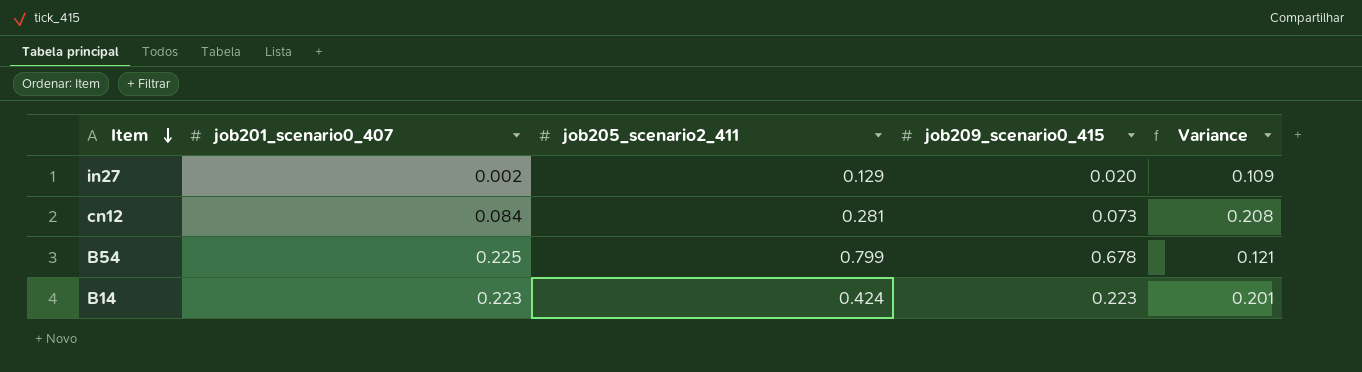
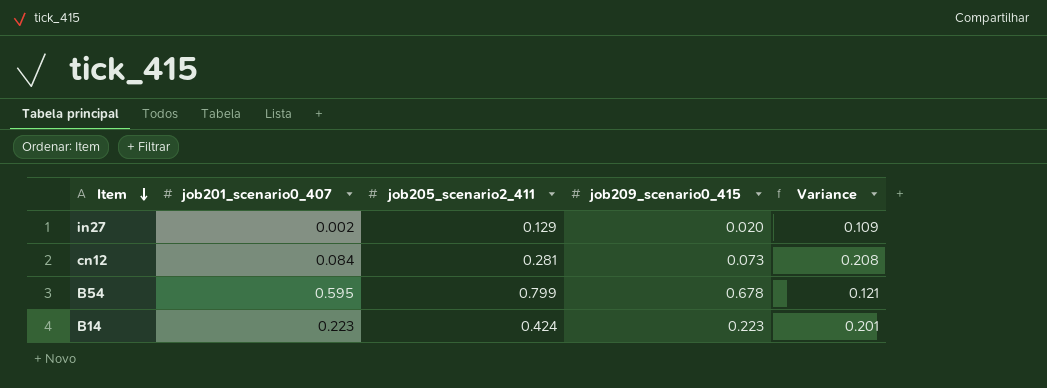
B54 | job201_scenario0_407: 0.225 -> 0.595

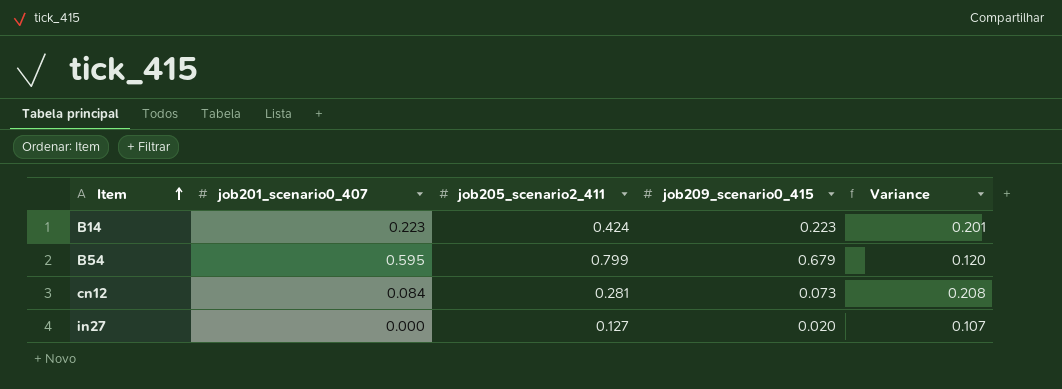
row order: Item descending -> Item ascending
B54 | job209_scenario0_415: 0.678 -> 0.679
B54 | Variance: 0.121 -> 0.120
in27 | job201_scenario0_407: 0.002 -> 0.000
in27 | job205_scenario2_411: 0.129 -> 0.127
in27 | Variance: 0.109 -> 0.107

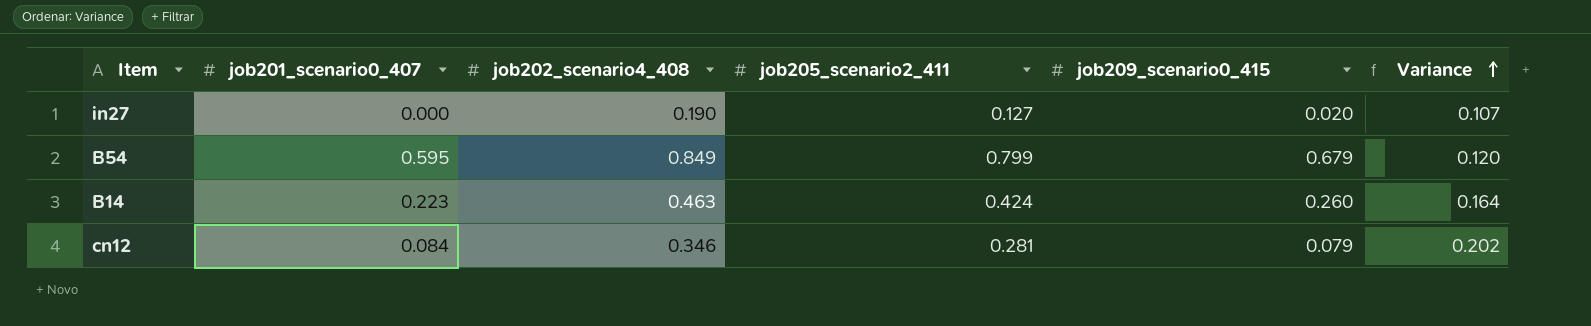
row order: Item ascending -> Variance ascending
column job202_scenario4_408 | position: none -> 3
B14 | job209_scenario0_415: 0.223 -> 0.260
B14 | Variance: 0.201 -> 0.164
cn12 | job209_scenario0_415: 0.073 -> 0.079
cn12 | Variance: 0.208 -> 0.202

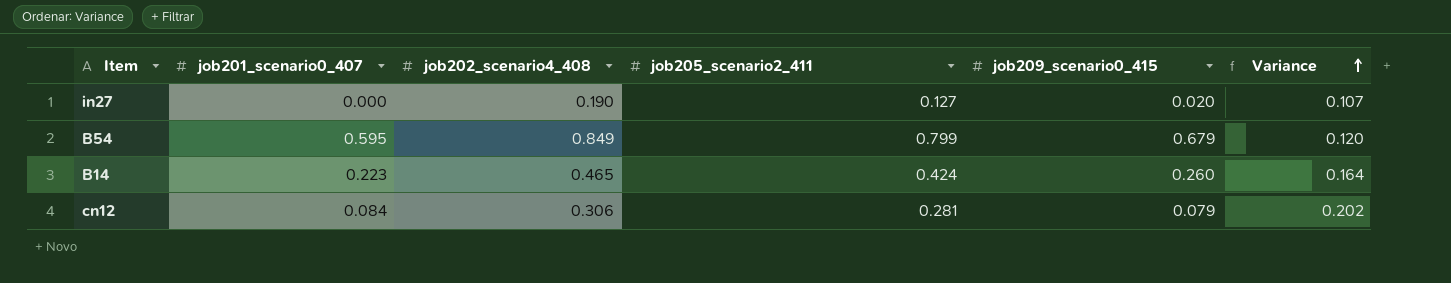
B14 | job202_scenario4_408: 0.463 -> 0.465
cn12 | job202_scenario4_408: 0.346 -> 0.306

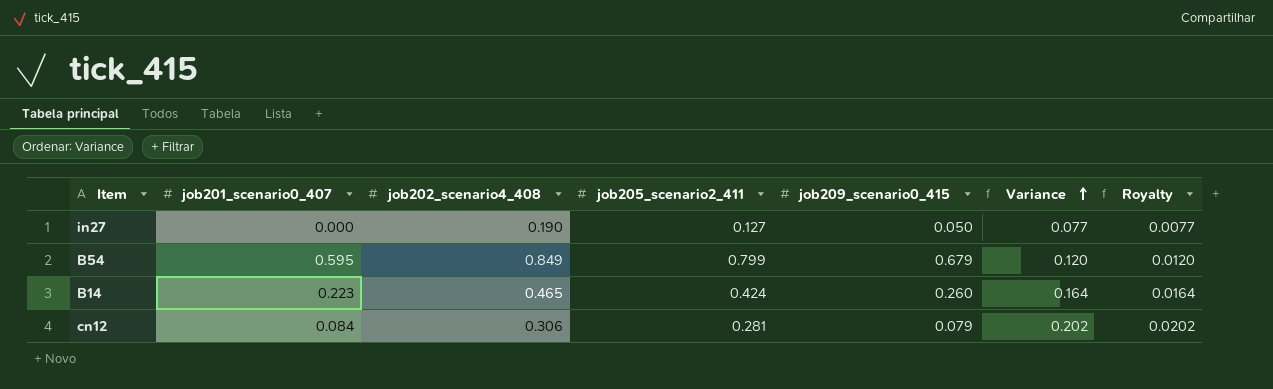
column Royalty | formula: none -> [Variance] * 0.1
in27 | job209_scenario0_415: 0.020 -> 0.050
in27 | Variance: 0.107 -> 0.077

